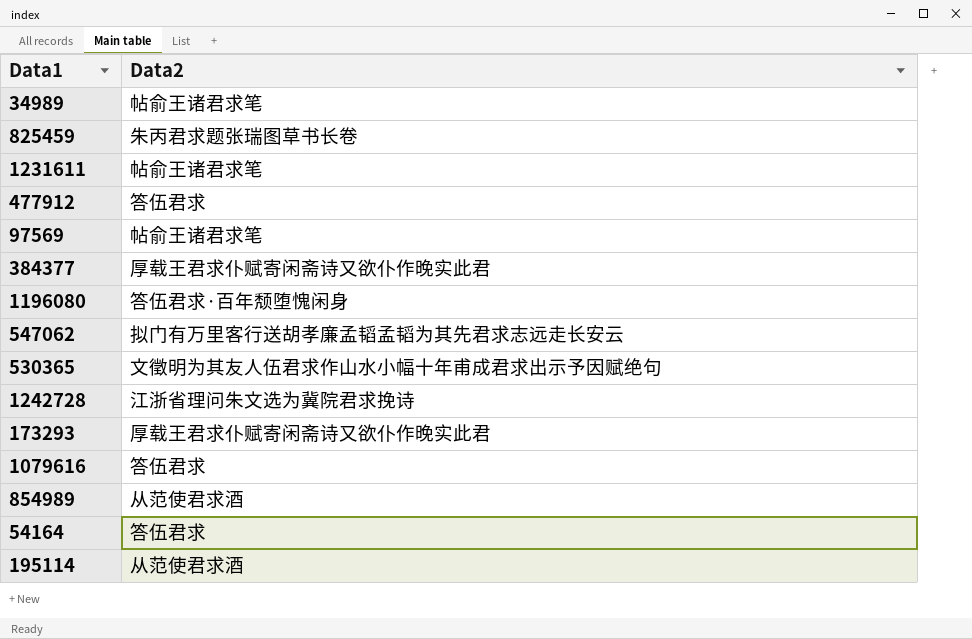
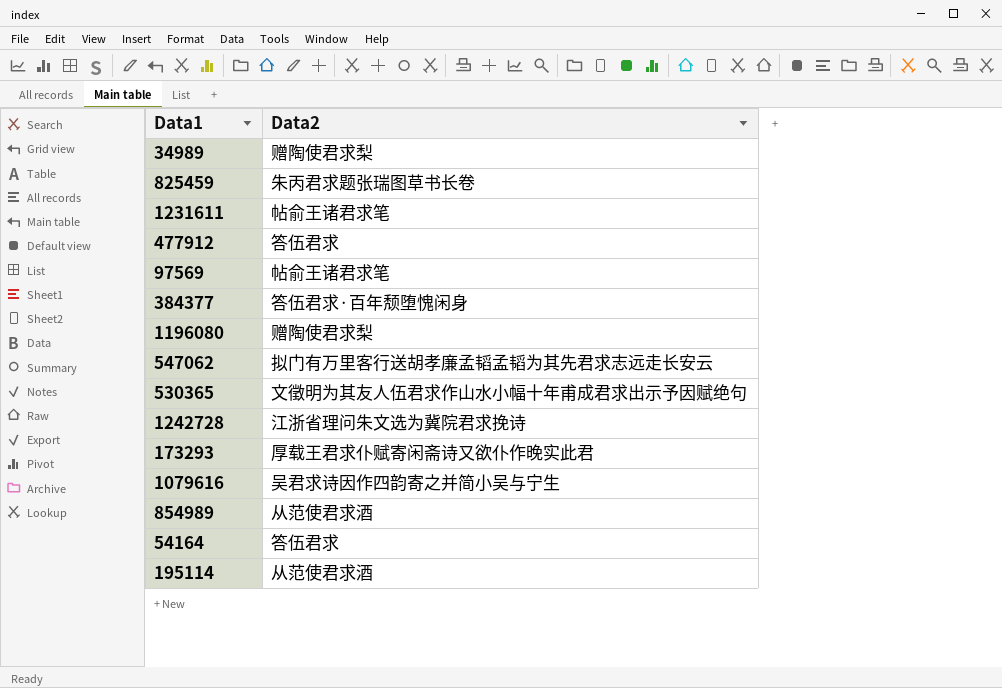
34989 | Data2: 帖俞王诸君求笔 -> 赠陶使君求梨
384377 | Data2: 厚载王君求仆赋寄闲斋诗又欲仆作晚实此君 -> 答伍君求·百年颓堕愧闲身
1196080 | Data2: 答伍君求·百年颓堕愧闲身 -> 赠陶使君求梨
1079616 | Data2: 答伍君求 -> 吴君求诗因作四韵寄之并简小吴与宁生

